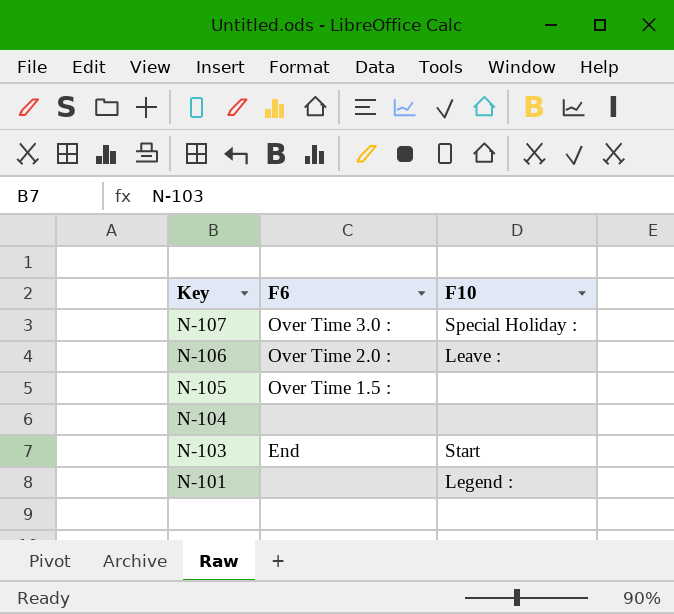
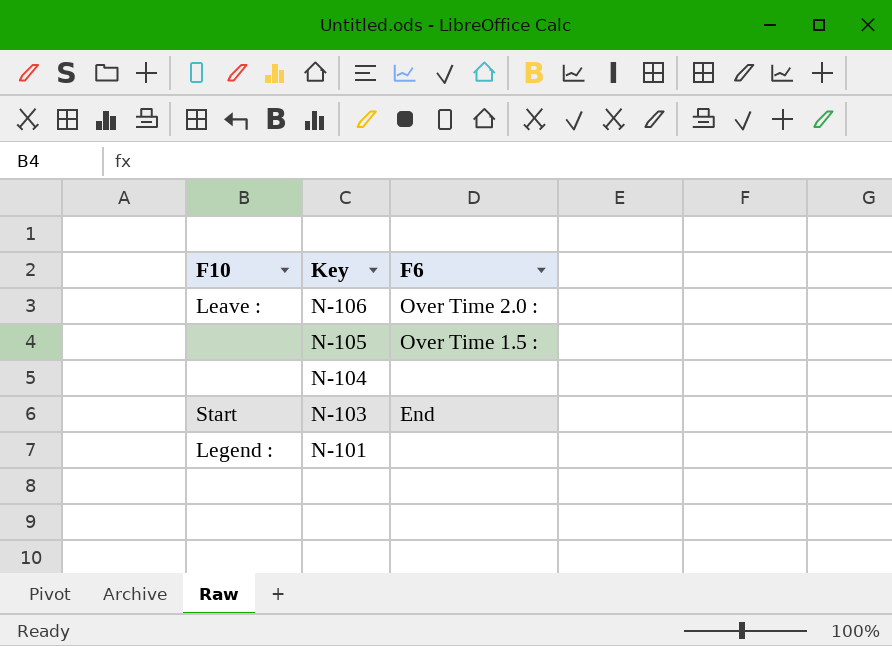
column F10 | position: 3 -> 1
row N-107: Over Time 3.0 : | Special Holiday : -> none

